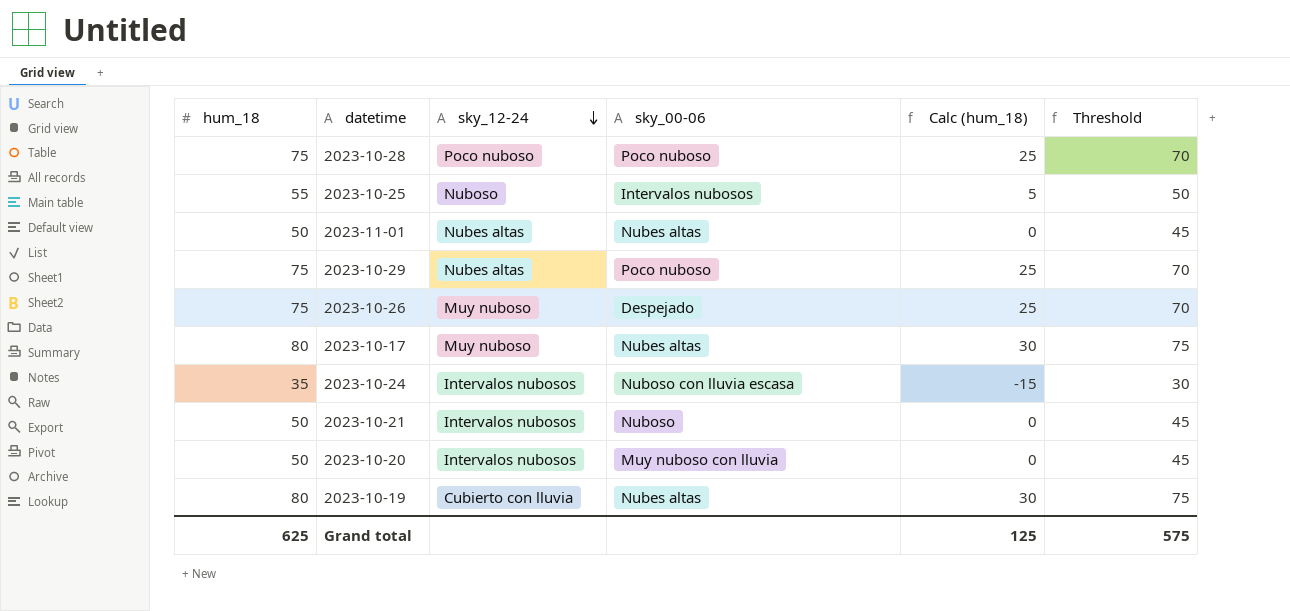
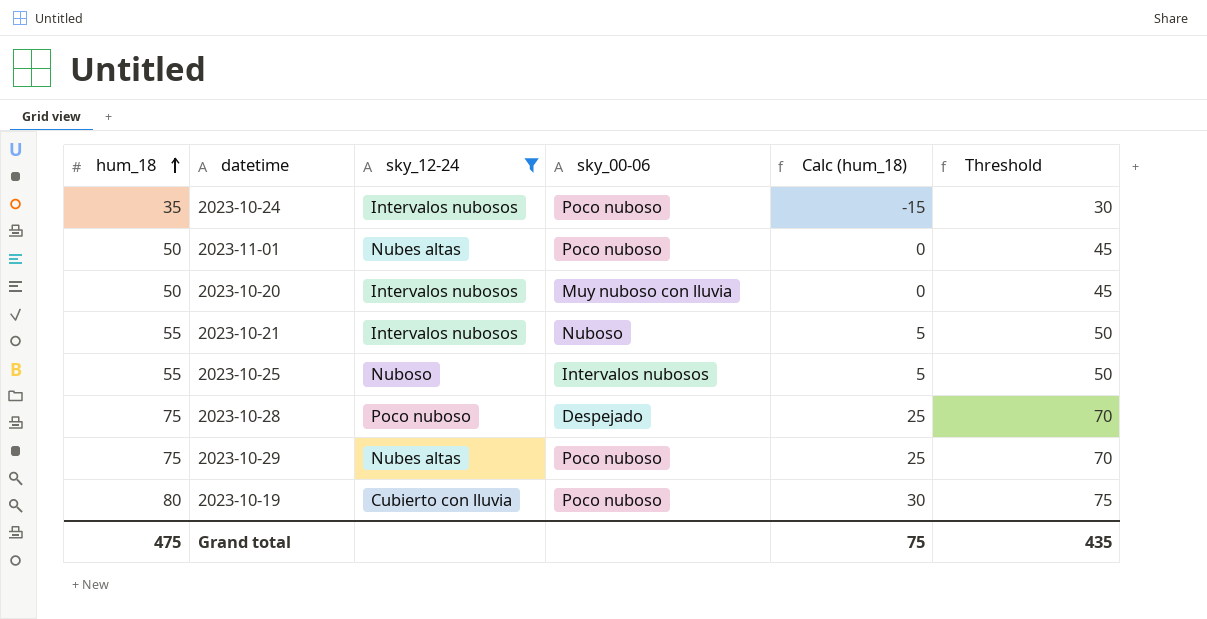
filter: none -> sky_12-24 != Muy nuboso
row order: sky_12-24 descending -> hum_18 ascending
2023-10-24 | sky_00-06: Nuboso con lluvia escasa -> Poco nuboso
2023-11-01 | sky_00-06: Nubes altas -> Poco nuboso
2023-10-21 | hum_18: 50 -> 55
2023-10-21 | Calc (hum_18): 0 -> 5
2023-10-21 | Threshold: 45 -> 50
2023-10-28 | sky_00-06: Poco nuboso -> Despejado
2023-10-19 | sky_00-06: Nubes altas -> Poco nuboso
Grand total | hum_18: 625 -> 475
Grand total | Calc (hum_18): 125 -> 75
Grand total | Threshold: 575 -> 435

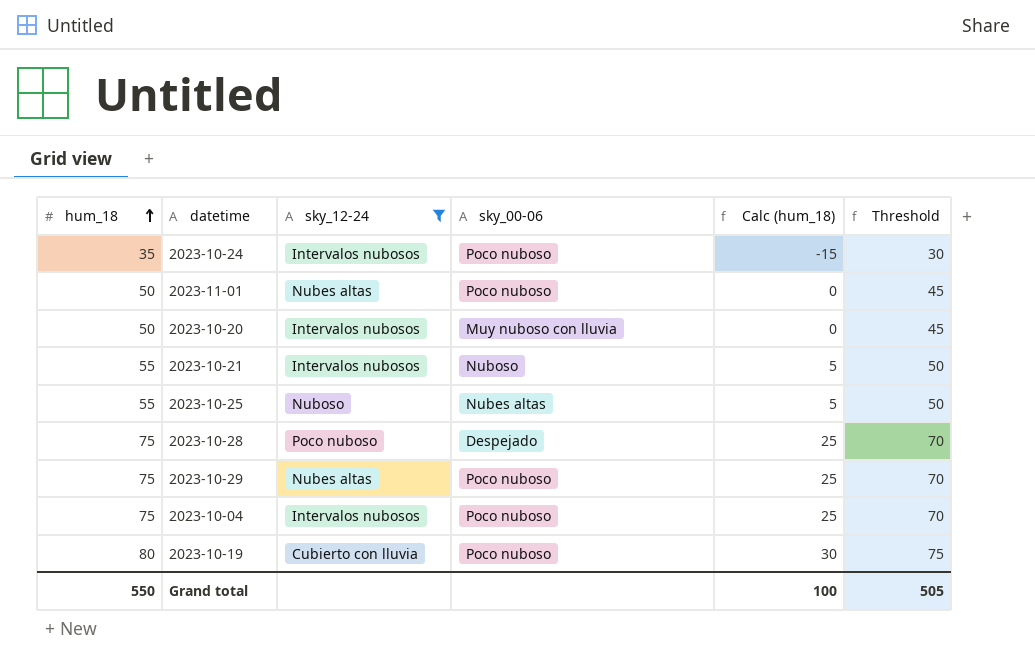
2023-10-25 | sky_00-06: Intervalos nubosos -> Nubes altas
row 2023-10-04: none -> 75 | Intervalos nubosos | Poco nuboso | 25 | 70
Grand total | hum_18: 475 -> 550
Grand total | Calc (hum_18): 75 -> 100
Grand total | Threshold: 435 -> 505

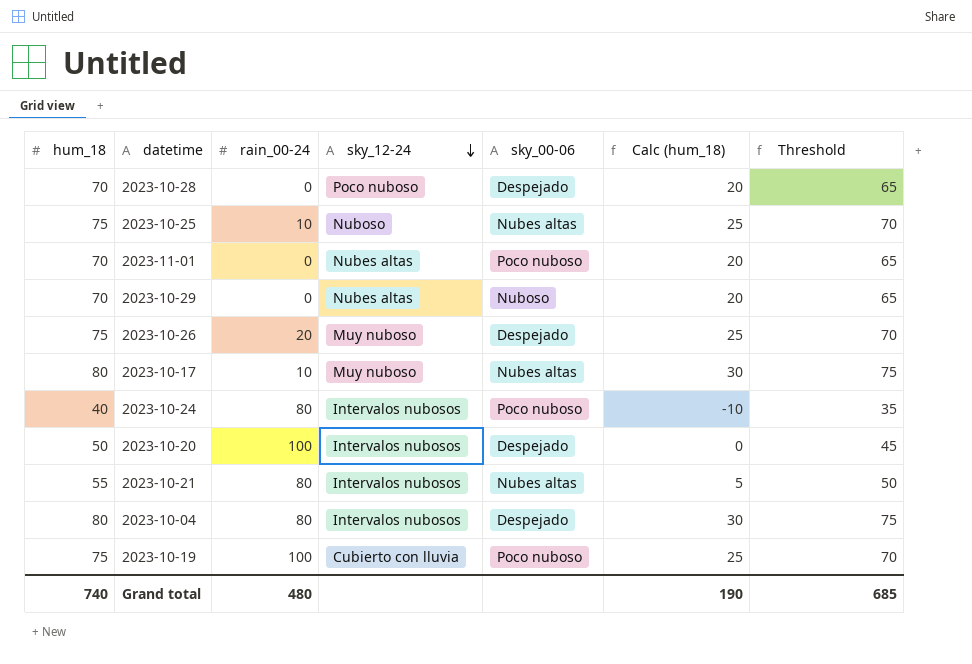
filter: sky_12-24 != Muy nuboso -> none
row order: hum_18 ascending -> sky_12-24 descending
column rain_00-24 | position: none -> 3
2023-10-28 | hum_18: 75 -> 70
2023-10-28 | Calc (hum_18): 25 -> 20
2023-10-28 | Threshold: 70 -> 65
2023-10-25 | hum_18: 55 -> 75
2023-10-25 | Calc (hum_18): 5 -> 25
2023-10-25 | Threshold: 50 -> 70
2023-11-01 | hum_18: 50 -> 70
2023-11-01 | Calc (hum_18): 0 -> 20
2023-11-01 | Threshold: 45 -> 65
2023-10-29 | hum_18: 75 -> 70
2023-10-29 | sky_00-06: Poco nuboso -> Nuboso
2023-10-29 | Calc (hum_18): 25 -> 20
2023-10-29 | Threshold: 70 -> 65
2023-10-24 | hum_18: 35 -> 40
2023-10-24 | Calc (hum_18): -15 -> -10
2023-10-24 | Threshold: 30 -> 35
2023-10-20 | sky_00-06: Muy nuboso con lluvia -> Despejado
2023-10-21 | sky_00-06: Nuboso -> Nubes altas
2023-10-04 | hum_18: 75 -> 80
2023-10-04 | sky_00-06: Poco nuboso -> Despejado
2023-10-04 | Calc (hum_18): 25 -> 30
2023-10-04 | Threshold: 70 -> 75
2023-10-19 | hum_18: 80 -> 75
2023-10-19 | Calc (hum_18): 30 -> 25
2023-10-19 | Threshold: 75 -> 70
Grand total | hum_18: 550 -> 740
Grand total | Calc (hum_18): 100 -> 190
Grand total | Threshold: 505 -> 685

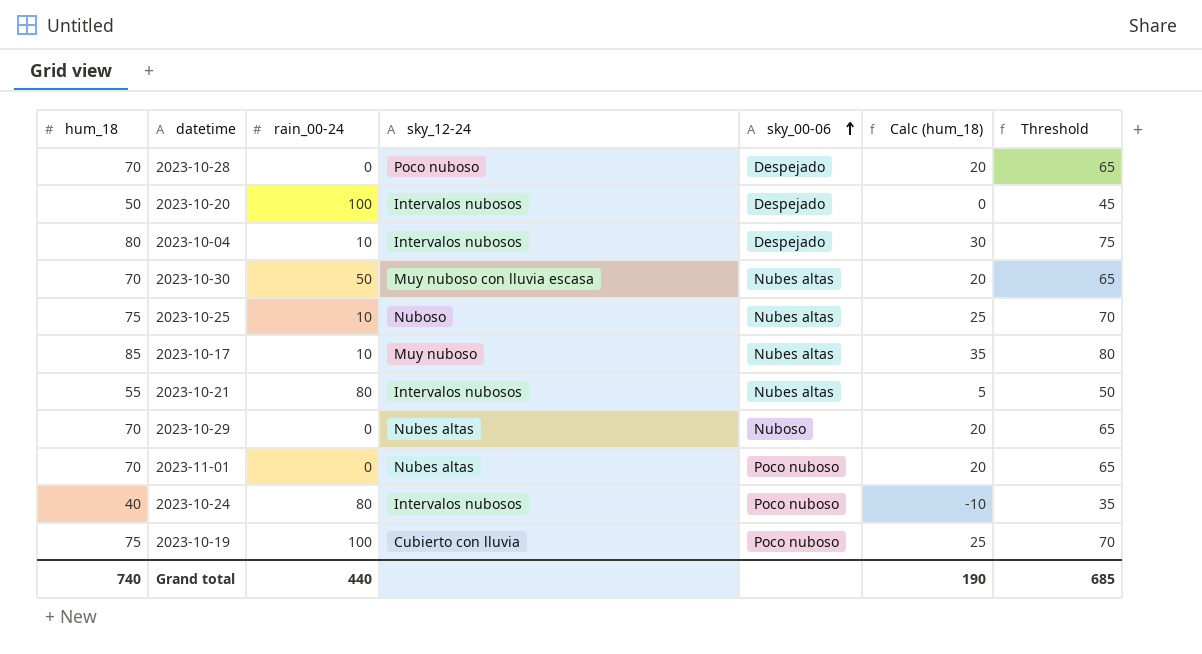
row order: sky_12-24 descending -> sky_00-06 ascending
row 2023-10-26: 75 | 20 | Muy nuboso | Despejado | 25 | 70 -> none
2023-10-04 | rain_00-24: 80 -> 10
row 2023-10-30: none -> 70 | 50 | Muy nuboso con lluvia escasa | Nubes altas | 20 | 65
2023-10-17 | hum_18: 80 -> 85
2023-10-17 | Calc (hum_18): 30 -> 35
2023-10-17 | Threshold: 75 -> 80
Grand total | rain_00-24: 480 -> 440

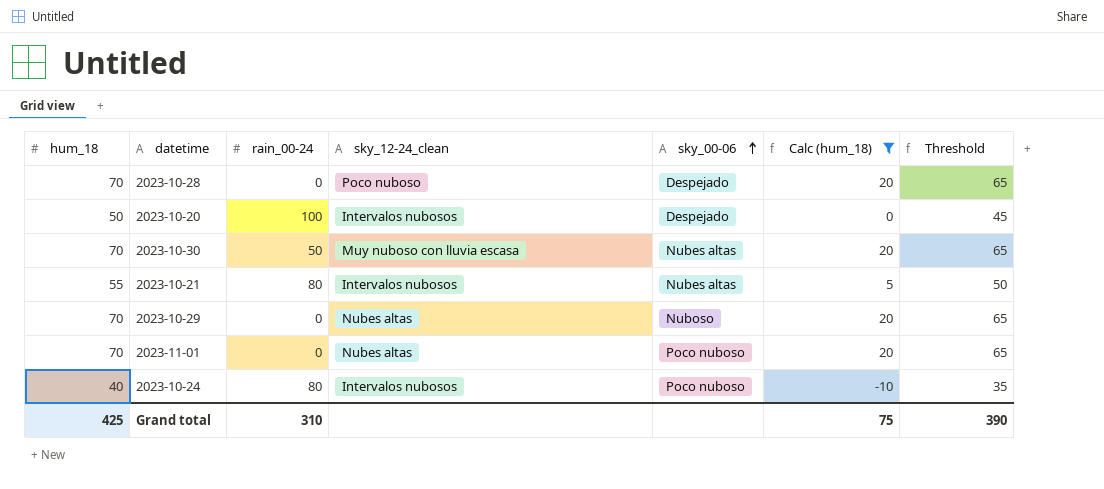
filter: none -> Calc (hum_18) <= 20
column name: sky_12-24 -> sky_12-24_clean
Grand total | hum_18: 740 -> 425
Grand total | rain_00-24: 440 -> 310
Grand total | Calc (hum_18): 190 -> 75
Grand total | Threshold: 685 -> 390

